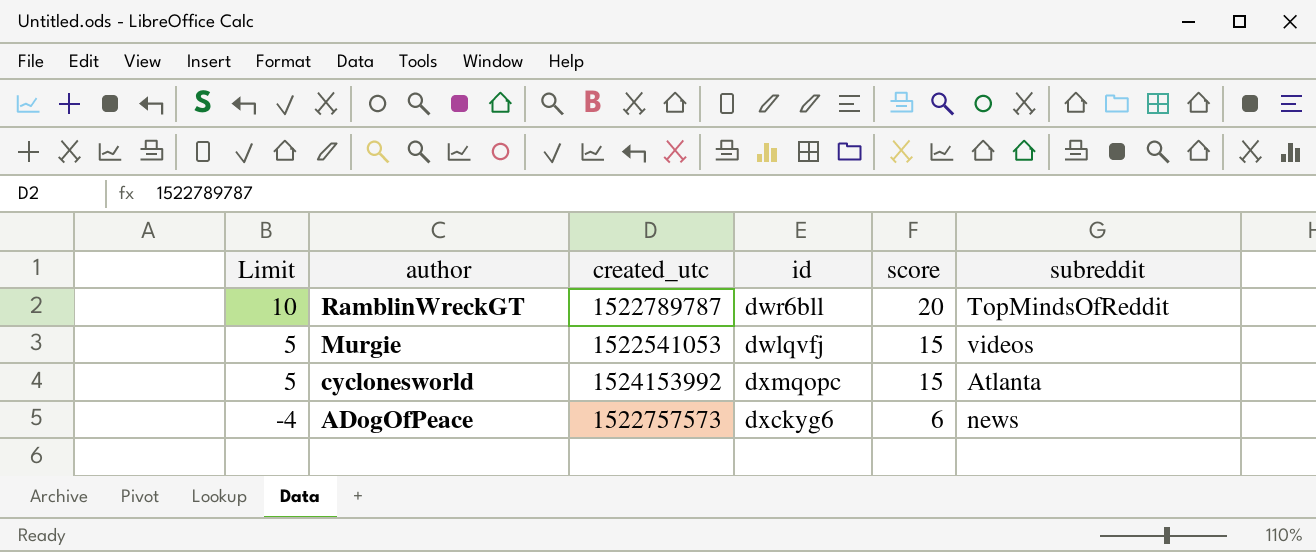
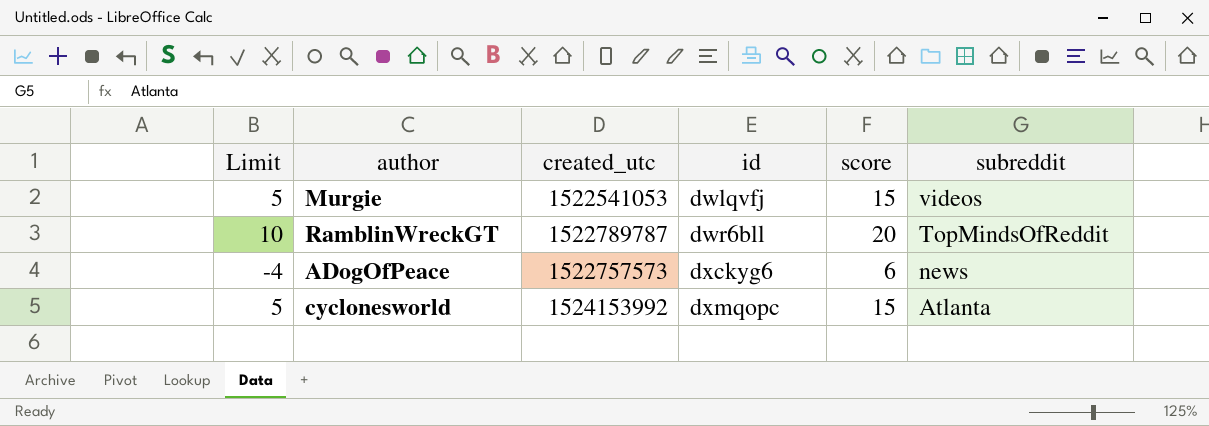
row order: Limit descending -> id ascending

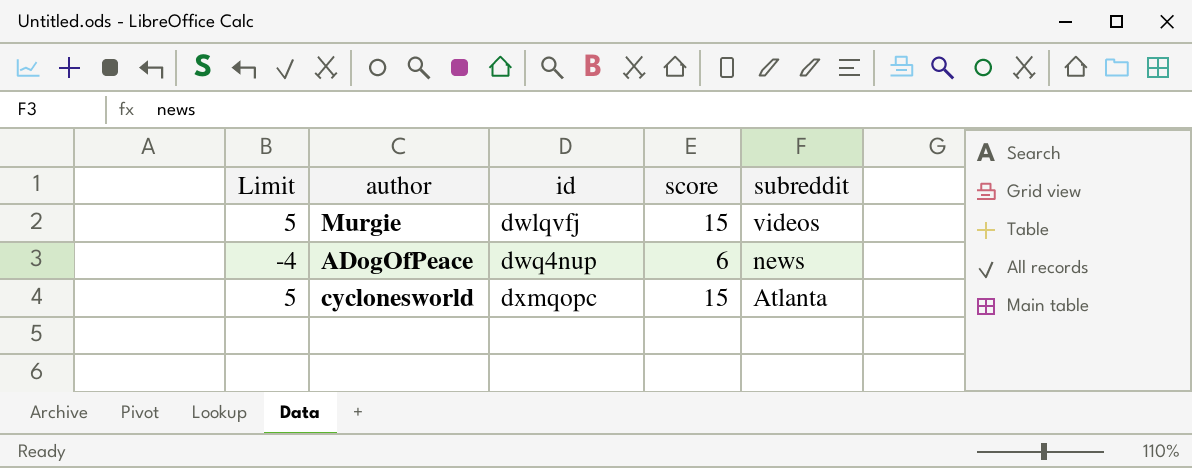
column created_utc | position: 3 -> none
row RamblinWreckGT: 10 | 1522789787 | dwr6bll | 20 | TopMindsOfReddit -> none
ADogOfPeace | id: dxckyg6 -> dwq4nup

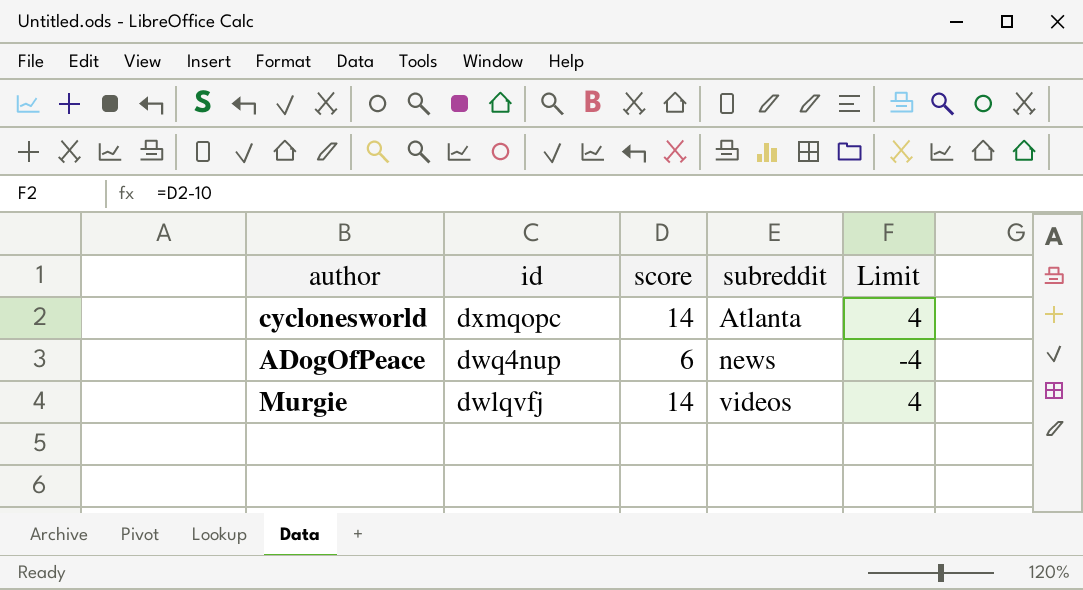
row order: id ascending -> id descending
column Limit | position: 1 -> 5
cyclonesworld | score: 15 -> 14
cyclonesworld | Limit: 5 -> 4
Murgie | score: 15 -> 14
Murgie | Limit: 5 -> 4

